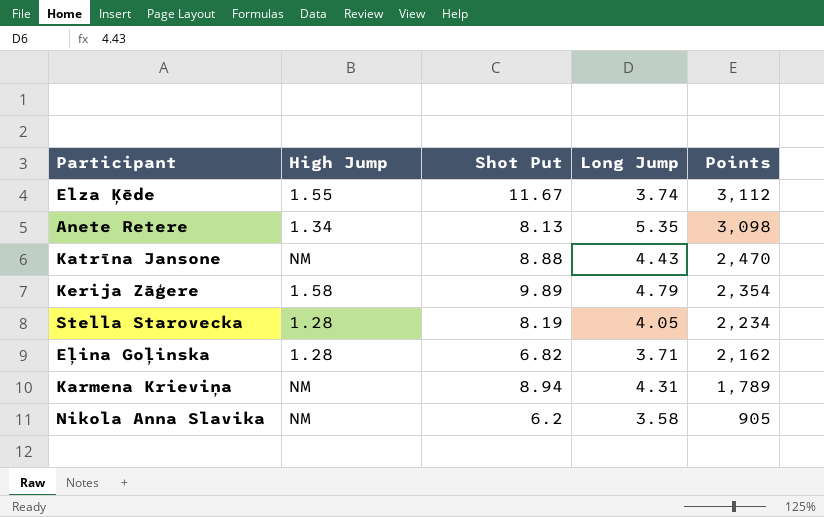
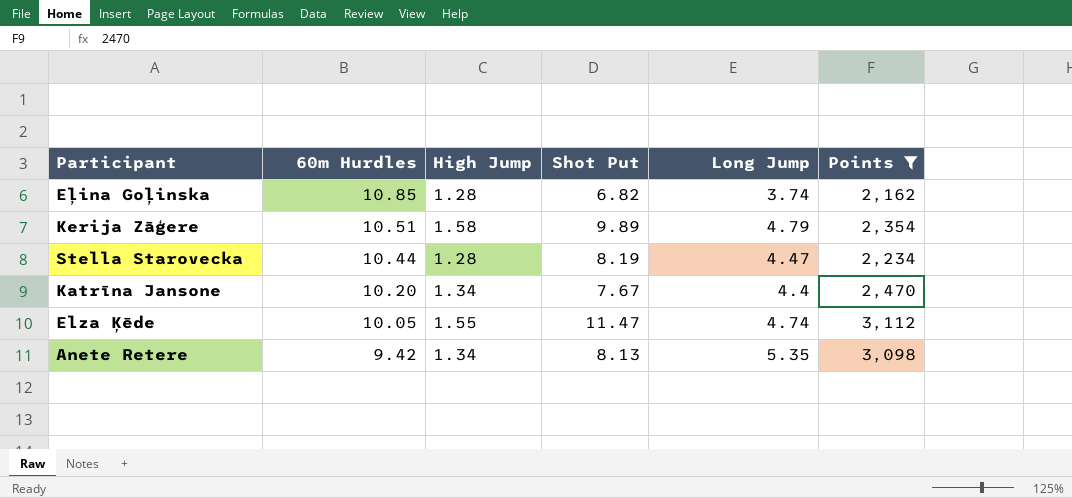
filter: none -> Points >= 2,162
row order: Points descending -> 60m Hurdles descending
column 60m Hurdles | position: none -> 2
Eļina Goļinska | Long Jump: 3.71 -> 3.74
Stella Starovecka | Long Jump: 4.05 -> 4.47
Katrīna Jansone | High Jump: NM -> 1.34
Katrīna Jansone | Shot Put: 8.88 -> 7.67
Katrīna Jansone | Long Jump: 4.43 -> 4.4
Elza Ķēde | Shot Put: 11.67 -> 11.47
Elza Ķēde | Long Jump: 3.74 -> 4.74

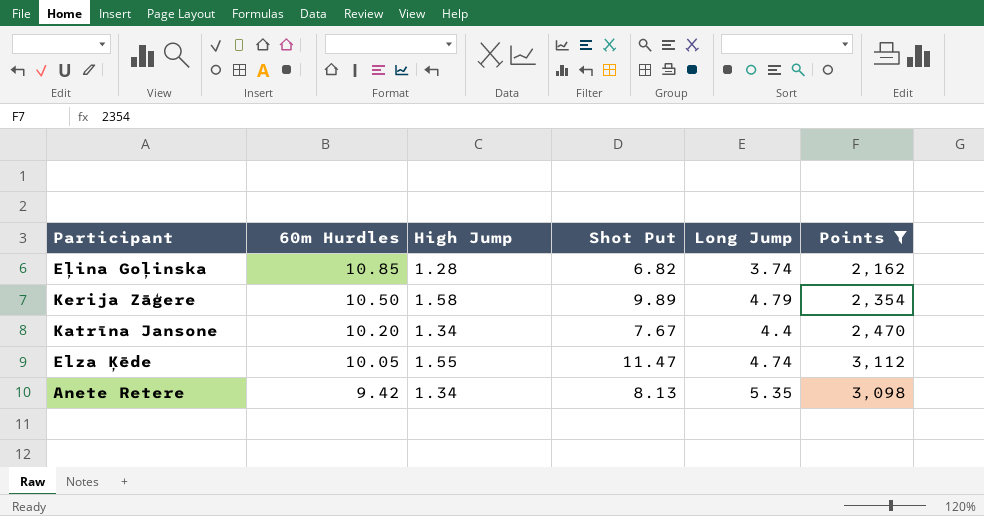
row Stella Starovecka: 10.44 | 1.28 | 8.19 | 4.47 | 2,234 -> none
Kerija Zāģere | 60m Hurdles: 10.51 -> 10.50

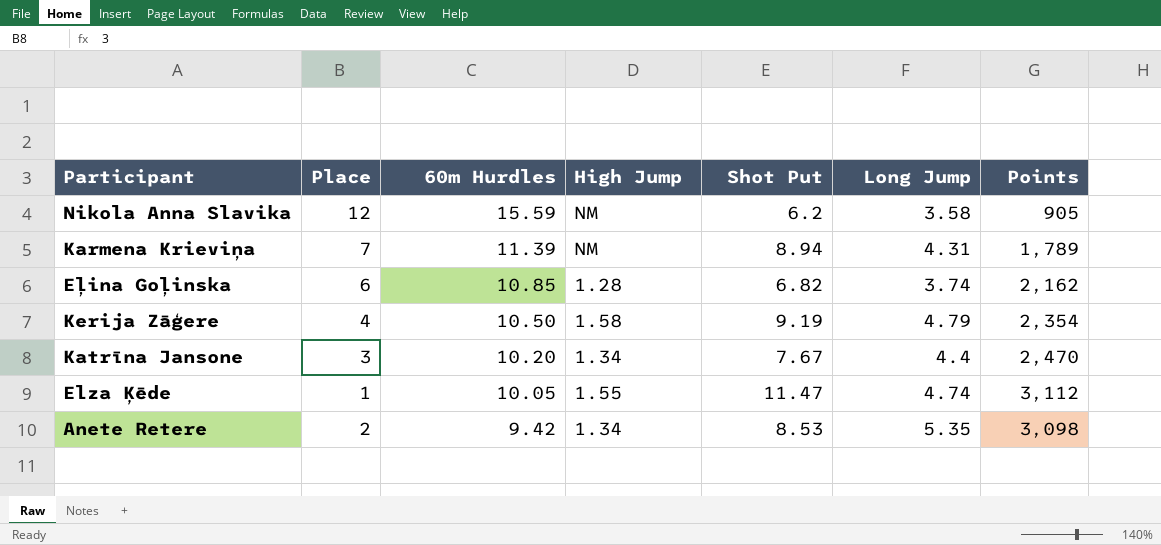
filter: Points >= 2,162 -> none
column Place | position: none -> 2
Kerija Zāģere | Shot Put: 9.89 -> 9.19
Anete Retere | Shot Put: 8.13 -> 8.53

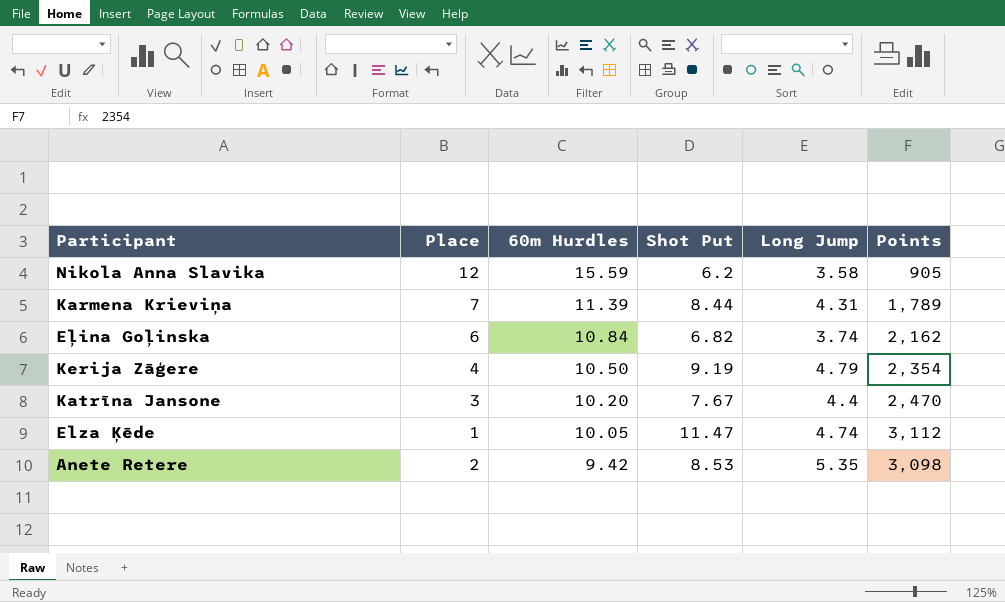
column High Jump | position: 4 -> none
Karmena Krieviņa | Shot Put: 8.94 -> 8.44
Eļina Goļinska | 60m Hurdles: 10.85 -> 10.84

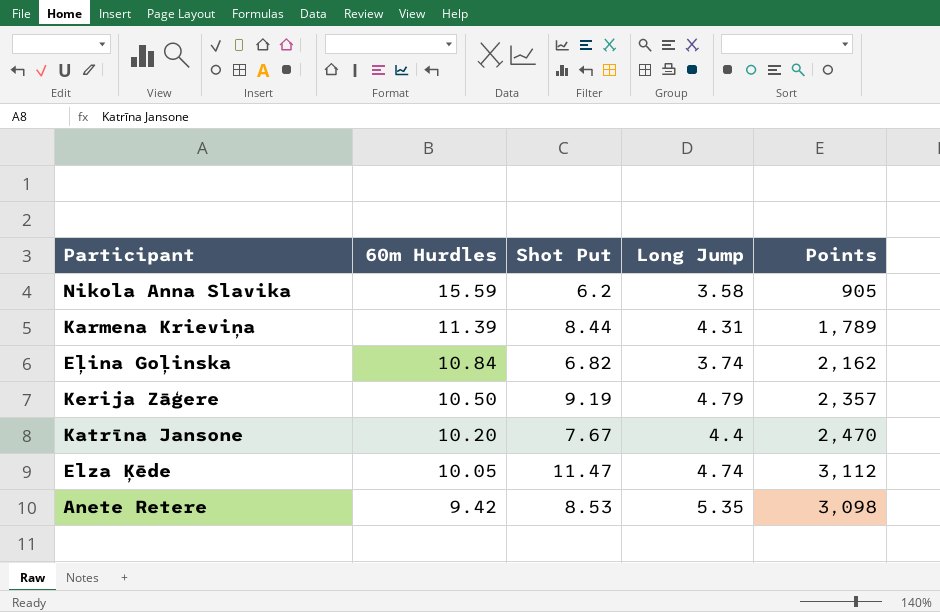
column Place | position: 2 -> none
Kerija Zāģere | Points: 2,354 -> 2,357

